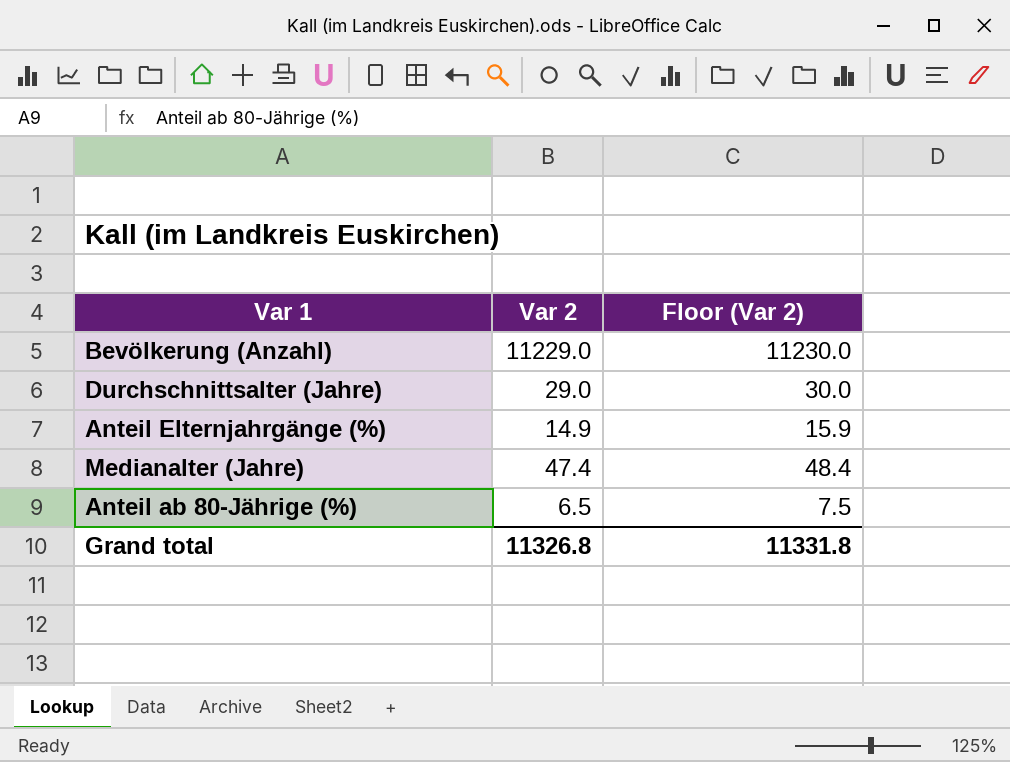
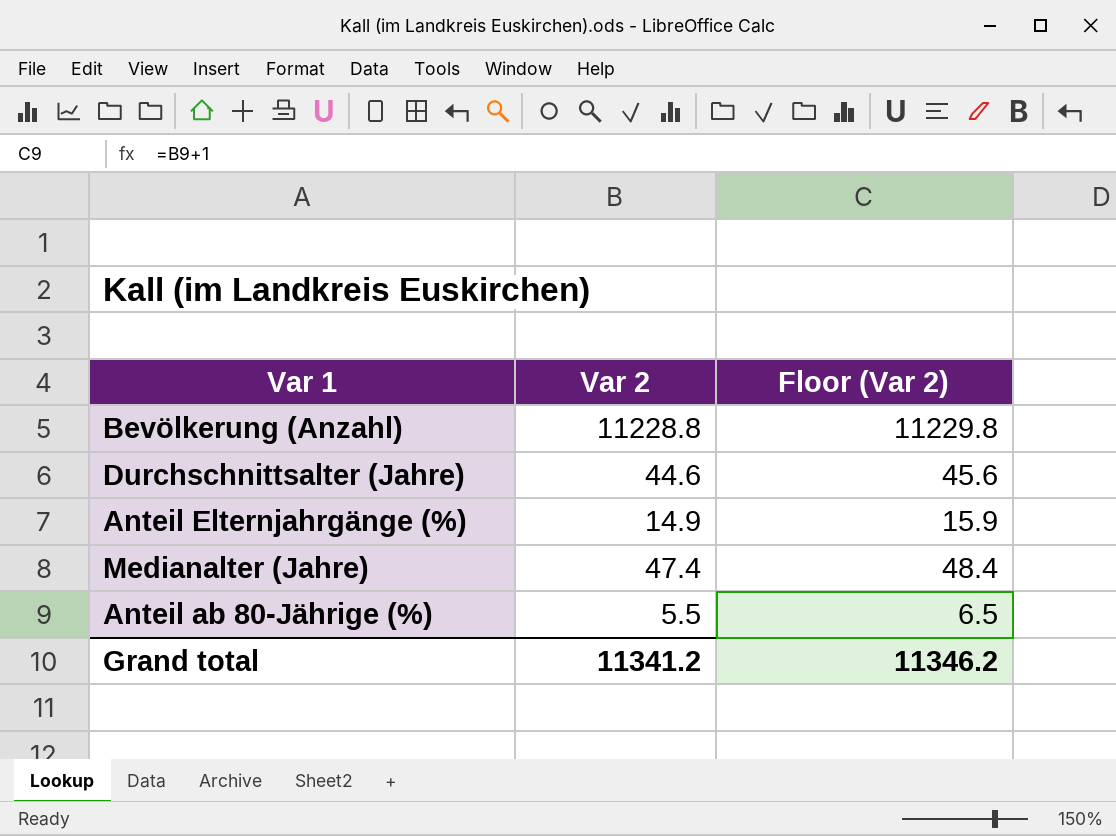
Bevölkerung (Anzahl) | Var 2: 11229.0 -> 11228.8
Bevölkerung (Anzahl) | Floor (Var 2): 11230.0 -> 11229.8
Durchschnittsalter (Jahre) | Var 2: 29.0 -> 44.6
Durchschnittsalter (Jahre) | Floor (Var 2): 30.0 -> 45.6
Anteil ab 80-Jährige (%) | Var 2: 6.5 -> 5.5
Anteil ab 80-Jährige (%) | Floor (Var 2): 7.5 -> 6.5
Grand total | Var 2: 11326.8 -> 11341.2
Grand total | Floor (Var 2): 11331.8 -> 11346.2

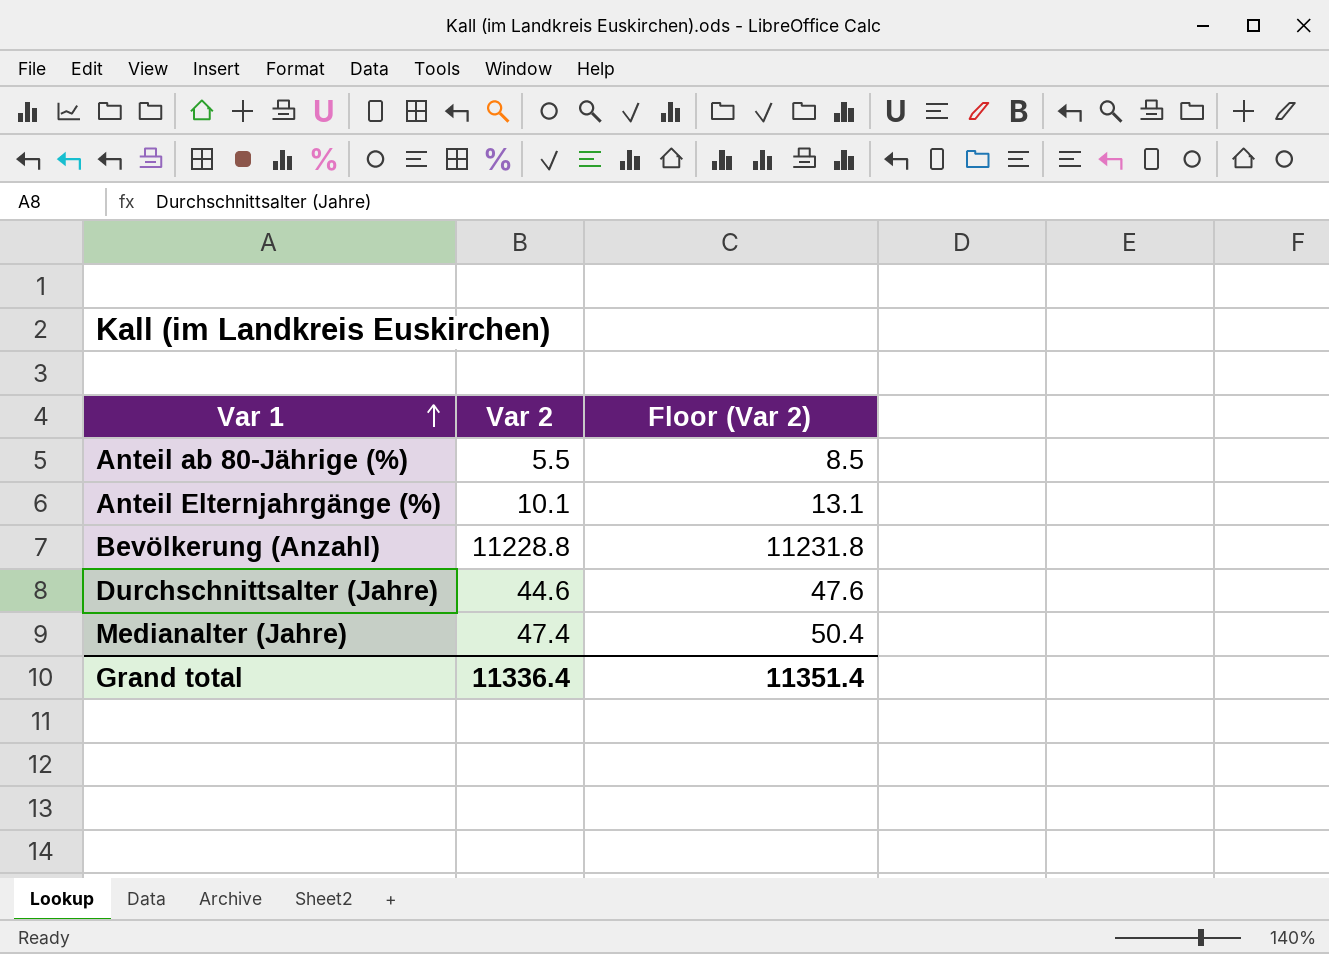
row order: none -> Var 1 ascending
column Floor (Var 2) | formula: [Var 2] + 1 -> [Var 2] + 3
Anteil Elternjahrgänge (%) | Var 2: 14.9 -> 10.1
Grand total | Var 2: 11341.2 -> 11336.4
Grand total | Floor (Var 2): 11346.2 -> 11351.4

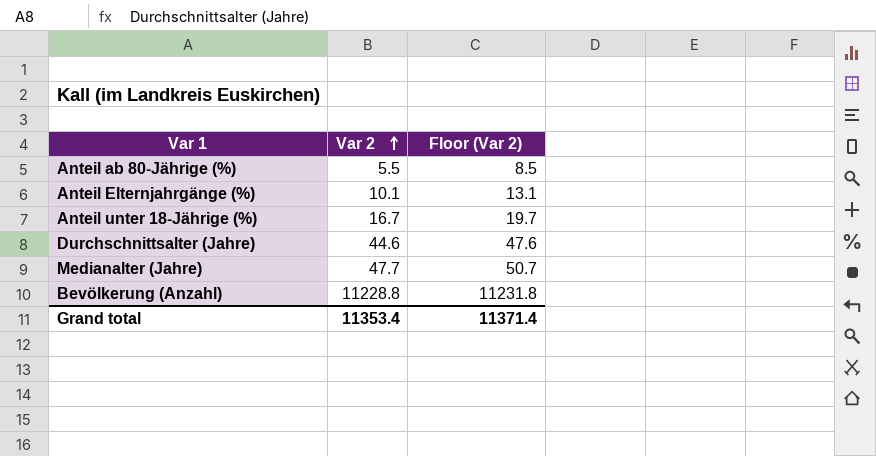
row order: Var 1 ascending -> Var 2 ascending
row Anteil unter 18-Jährige (%): none -> 16.7 | 19.7
Medianalter (Jahre) | Var 2: 47.4 -> 47.7
Medianalter (Jahre) | Floor (Var 2): 50.4 -> 50.7
Grand total | Var 2: 11336.4 -> 11353.4
Grand total | Floor (Var 2): 11351.4 -> 11371.4

